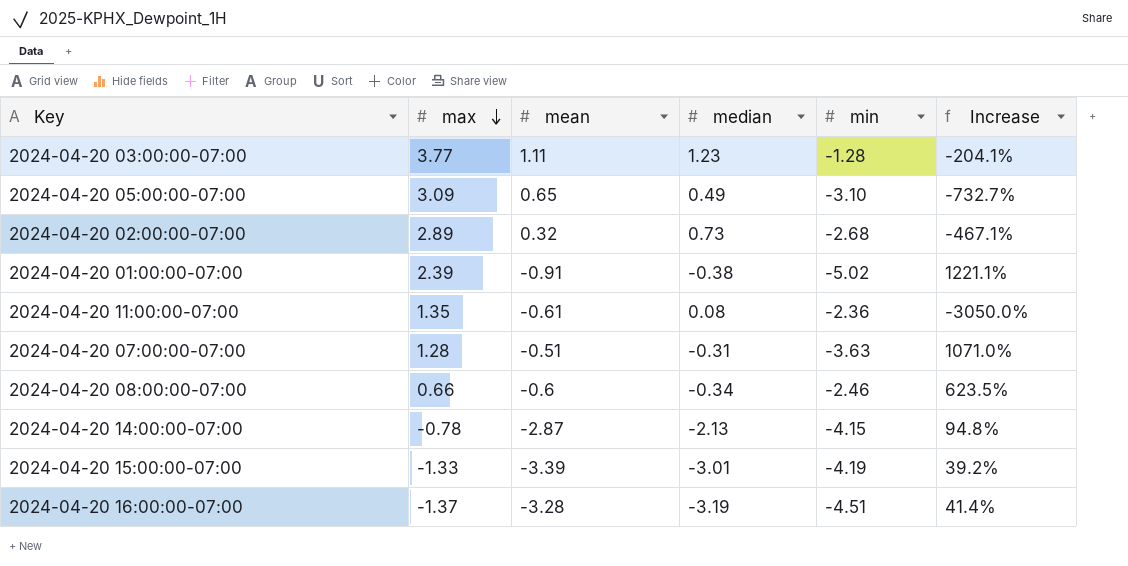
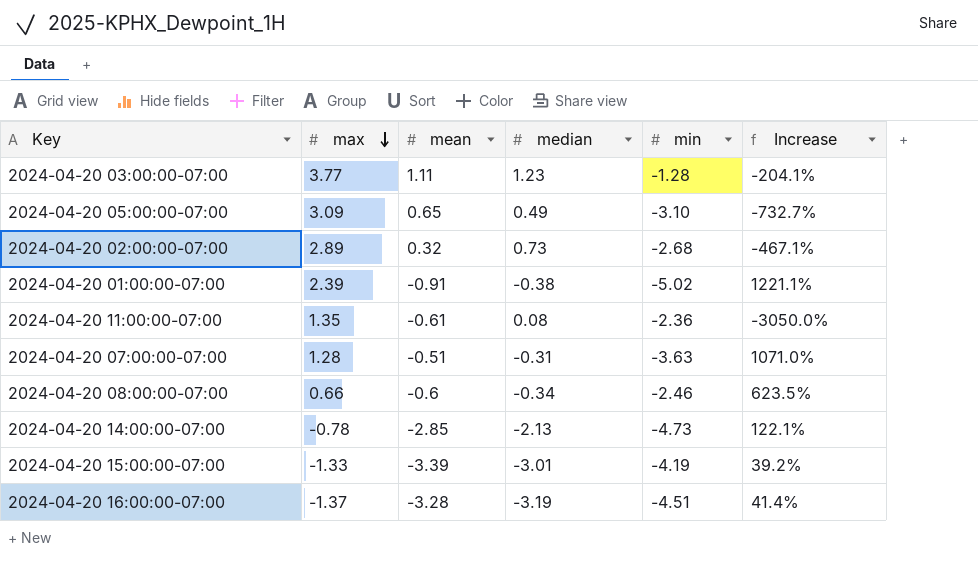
2024-04-20 14:00:00-07:00 | mean: -2.87 -> -2.85
2024-04-20 14:00:00-07:00 | min: -4.15 -> -4.73
2024-04-20 14:00:00-07:00 | Increase: 94.8% -> 122.1%

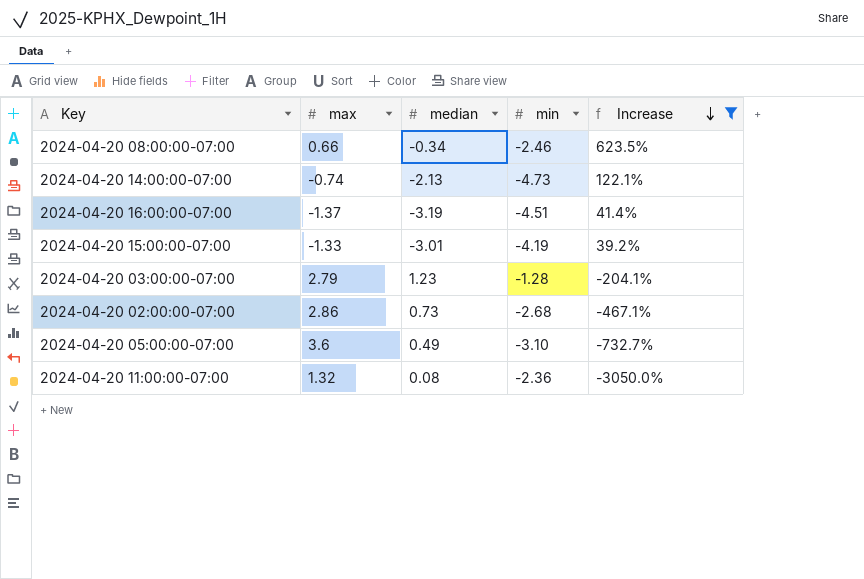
filter: none -> Increase <= 623.5%
row order: max descending -> Increase descending
column mean | position: 3 -> none
2024-04-20 14:00:00-07:00 | max: -0.78 -> -0.74
2024-04-20 03:00:00-07:00 | max: 3.77 -> 2.79
2024-04-20 02:00:00-07:00 | max: 2.89 -> 2.86
2024-04-20 05:00:00-07:00 | max: 3.09 -> 3.6
2024-04-20 11:00:00-07:00 | max: 1.35 -> 1.32

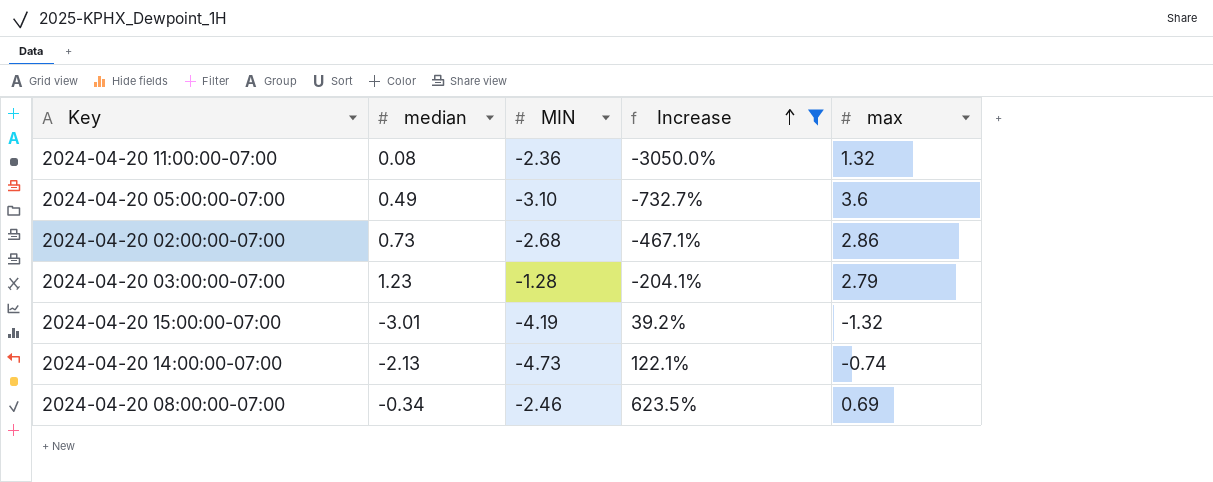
row order: Increase descending -> Increase ascending
column name: min -> MIN
column max | position: 2 -> 5
row 2024-04-20 16:00:00-07:00: -1.37 | -3.19 | -4.51 | 41.4% -> none
2024-04-20 15:00:00-07:00 | max: -1.33 -> -1.32
2024-04-20 08:00:00-07:00 | max: 0.66 -> 0.69

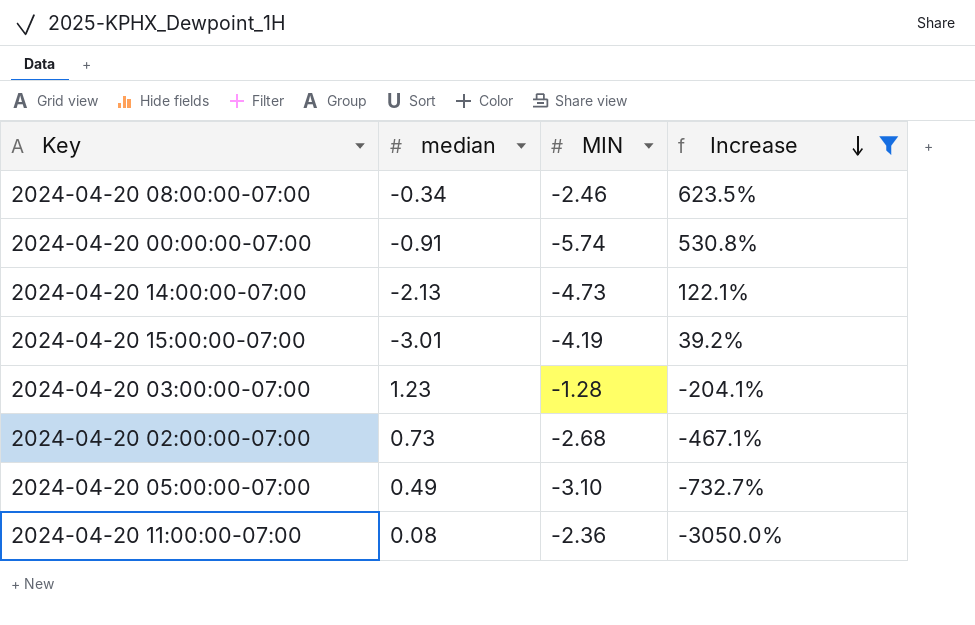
row order: Increase ascending -> Increase descending
column max | position: 5 -> none
row 2024-04-20 00:00:00-07:00: none -> -0.91 | -5.74 | 530.8%

